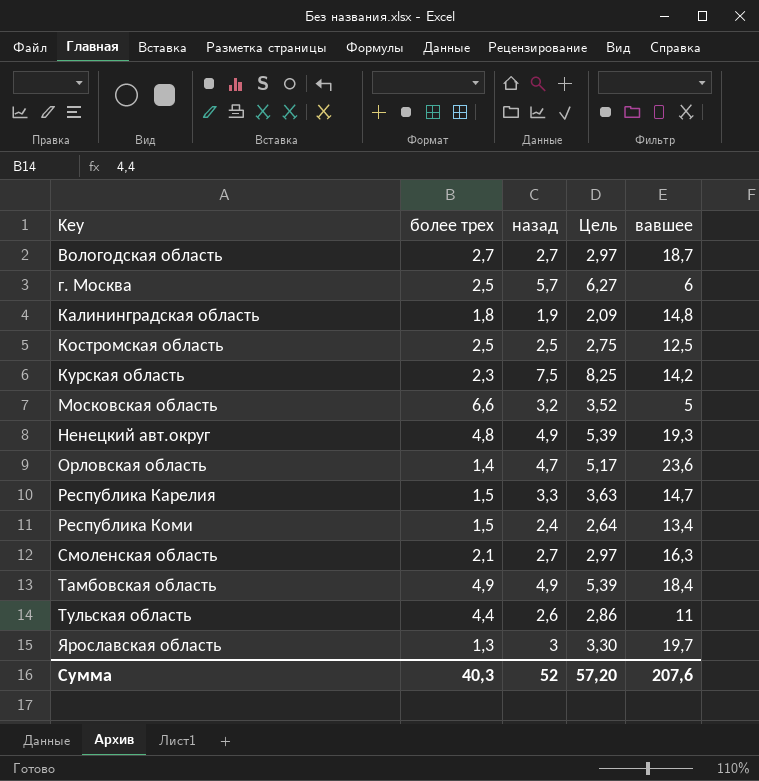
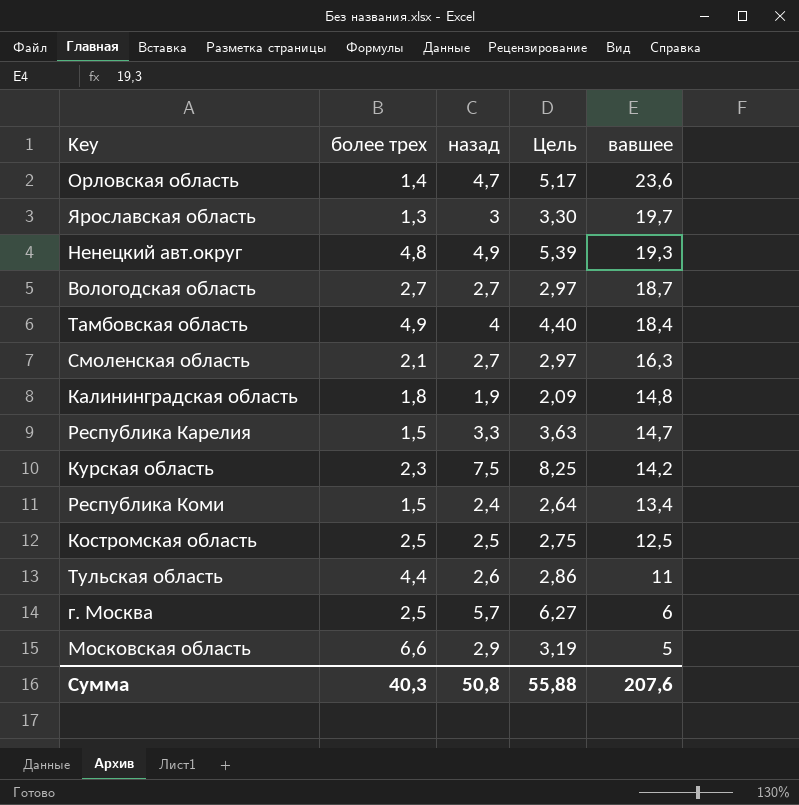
row order: Key ascending -> вавшее descending
Тамбовская область | назад: 4,9 -> 4
Тамбовская область | Цель: 5,39 -> 4,40
Московская область | назад: 3,2 -> 2,9
Московская область | Цель: 3,52 -> 3,19
Сумма | назад: 52 -> 50,8
Сумма | Цель: 57,20 -> 55,88

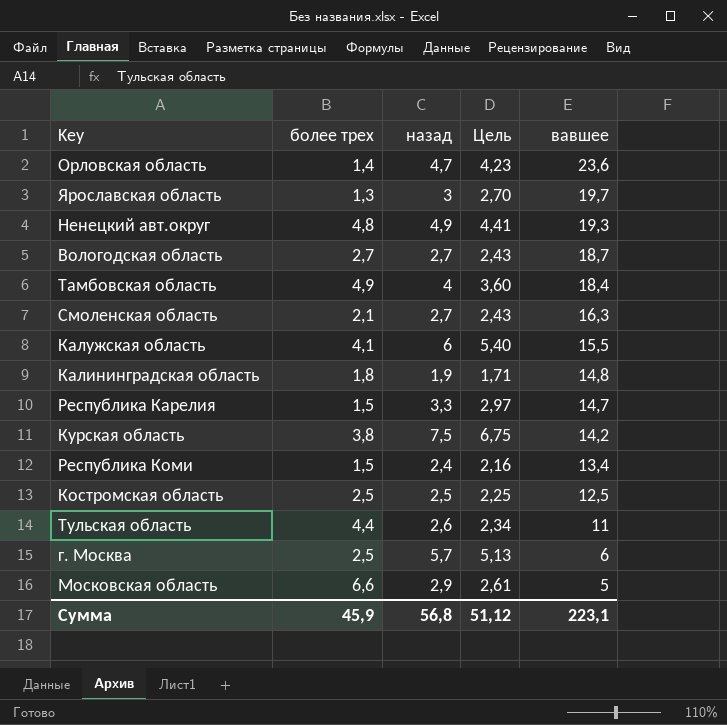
column Цель | formula: [назад] * 1,1 -> [назад] * 0,9
row Калужская область: none -> 4,1 | 6 | 5,40 | 15,5
Курская область | более трех: 2,3 -> 3,8
Сумма | более трех: 40,3 -> 45,9
Сумма | назад: 50,8 -> 56,8
Сумма | Цель: 55,88 -> 51,12
Сумма | вавшее: 207,6 -> 223,1

